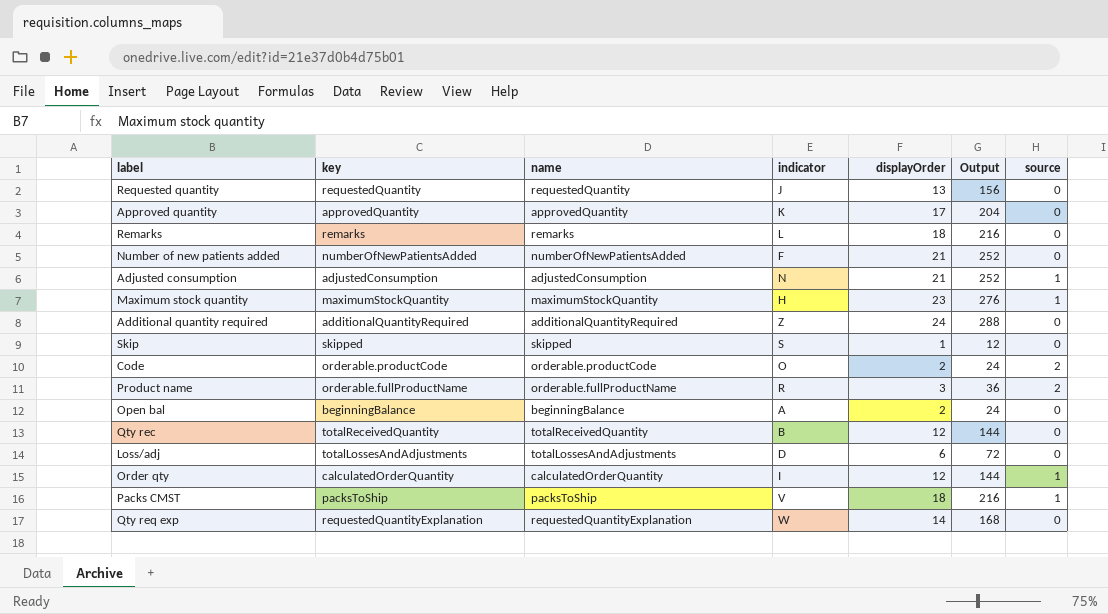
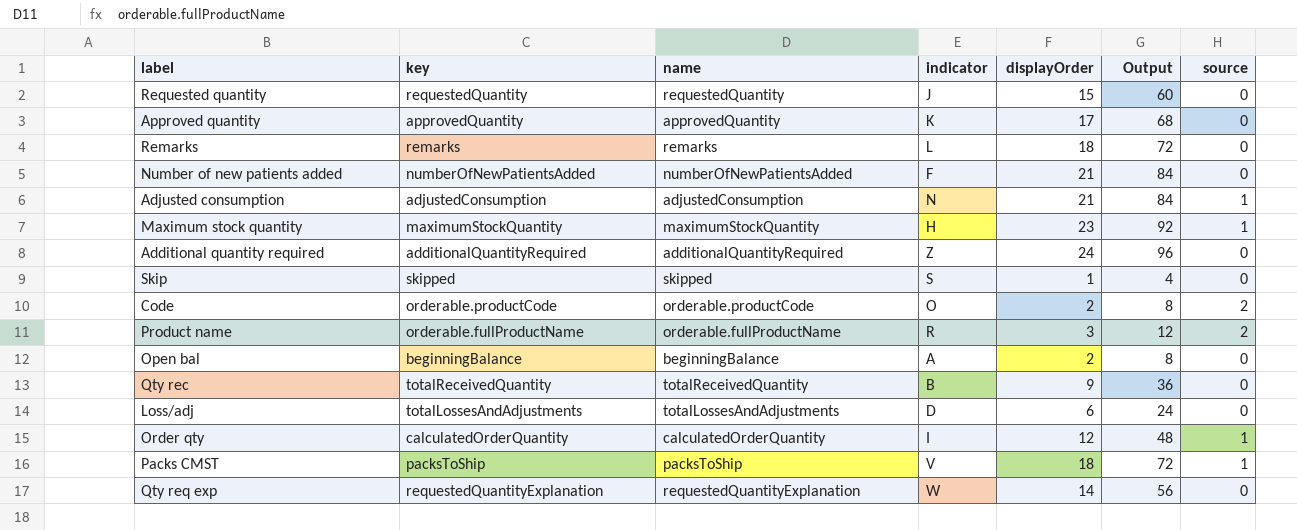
column Output | formula: [displayOrder] * 12 -> [displayOrder] * 4
Requested quantity | displayOrder: 13 -> 15
Qty rec | displayOrder: 12 -> 9

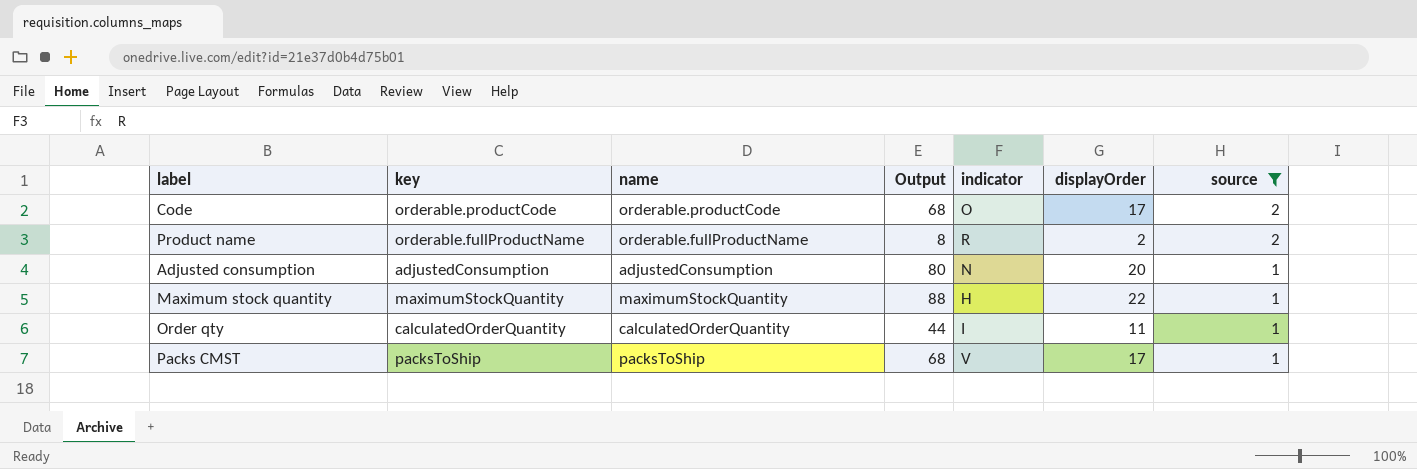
filter: none -> source != 0
row order: none -> source descending
column Output | position: 6 -> 4
Code | Output: 8 -> 68
Code | displayOrder: 2 -> 17
Product name | Output: 12 -> 8
Product name | displayOrder: 3 -> 2
Adjusted consumption | Output: 84 -> 80
Adjusted consumption | displayOrder: 21 -> 20
Maximum stock quantity | Output: 92 -> 88
Maximum stock quantity | displayOrder: 23 -> 22
Order qty | Output: 48 -> 44
Order qty | displayOrder: 12 -> 11
Packs CMST | Output: 72 -> 68
Packs CMST | displayOrder: 18 -> 17

